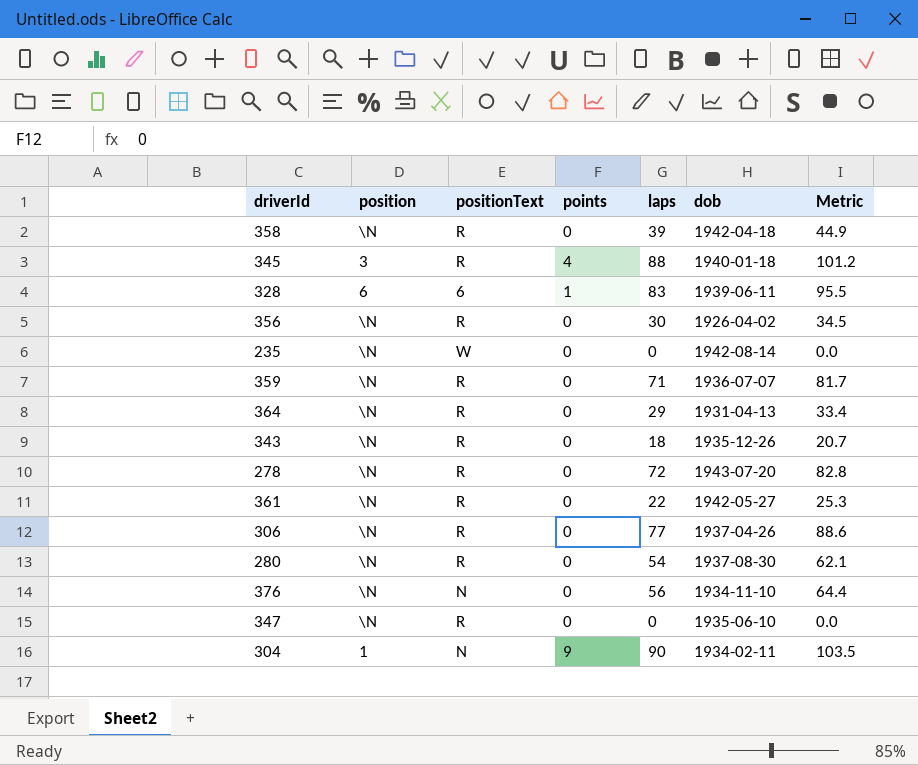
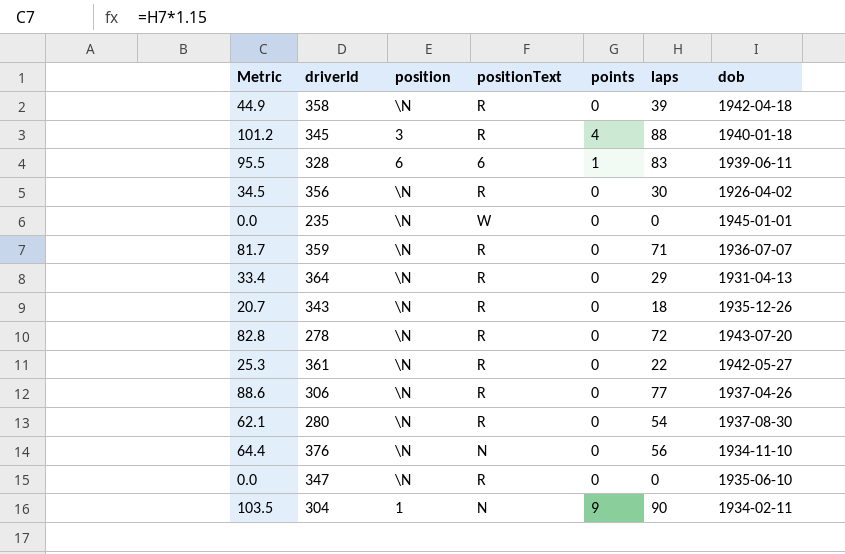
column Metric | position: 7 -> 1
235 | dob: 1942-08-14 -> 1945-01-01

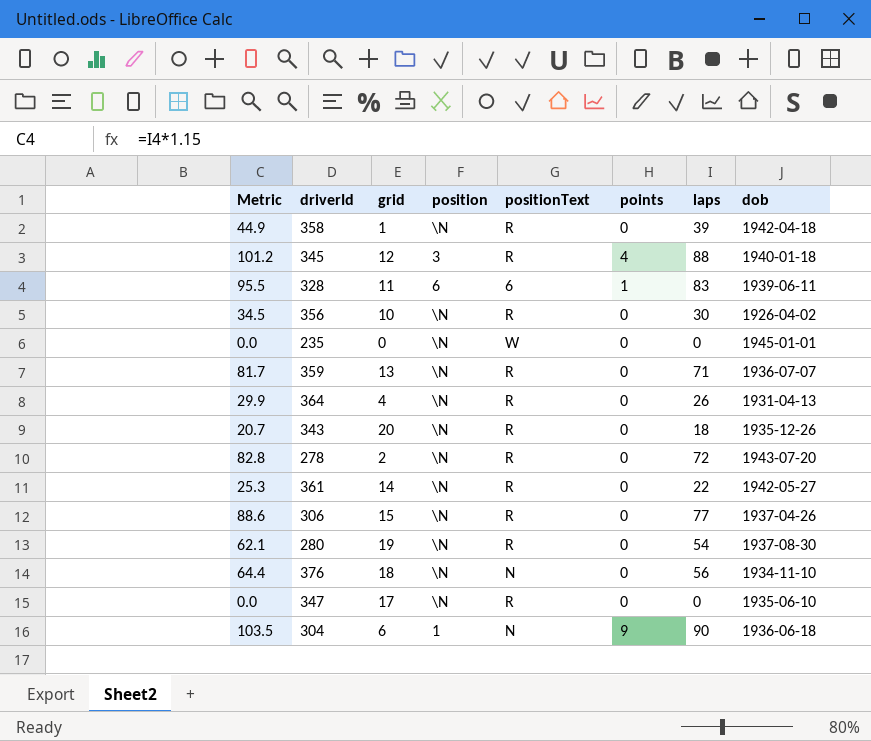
column grid | position: none -> 3
364 | Metric: 33.4 -> 29.9
364 | laps: 29 -> 26
304 | dob: 1934-02-11 -> 1936-06-18

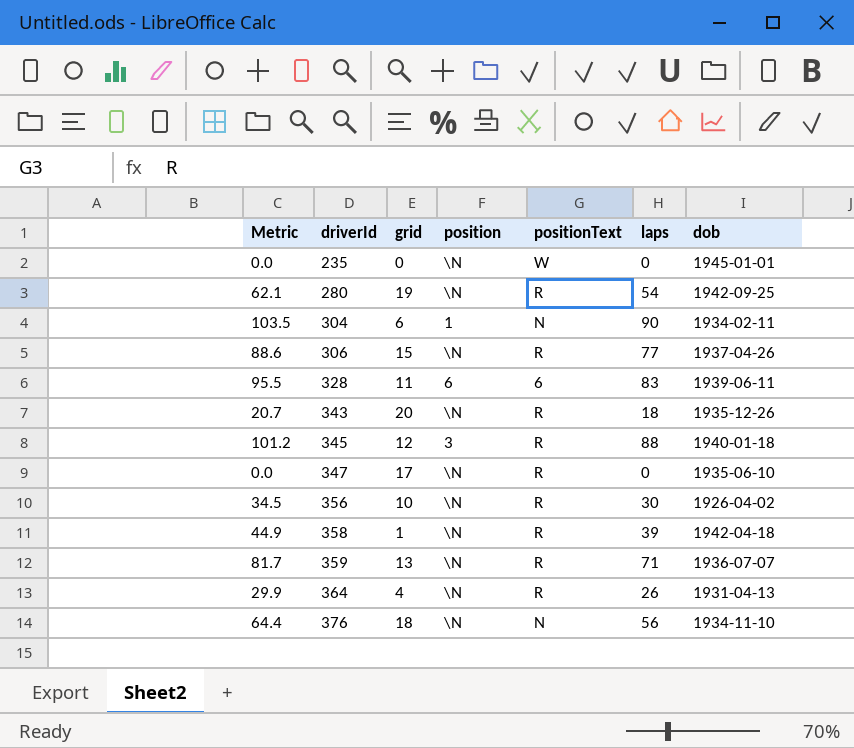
row order: none -> driverId ascending
column points | position: 6 -> none
row 278: 82.8 | 2 | \N | R | 0 | 72 | 1943-07-20 -> none
row 361: 25.3 | 14 | \N | R | 0 | 22 | 1942-05-27 -> none
280 | dob: 1937-08-30 -> 1942-09-25
304 | dob: 1936-06-18 -> 1934-02-11

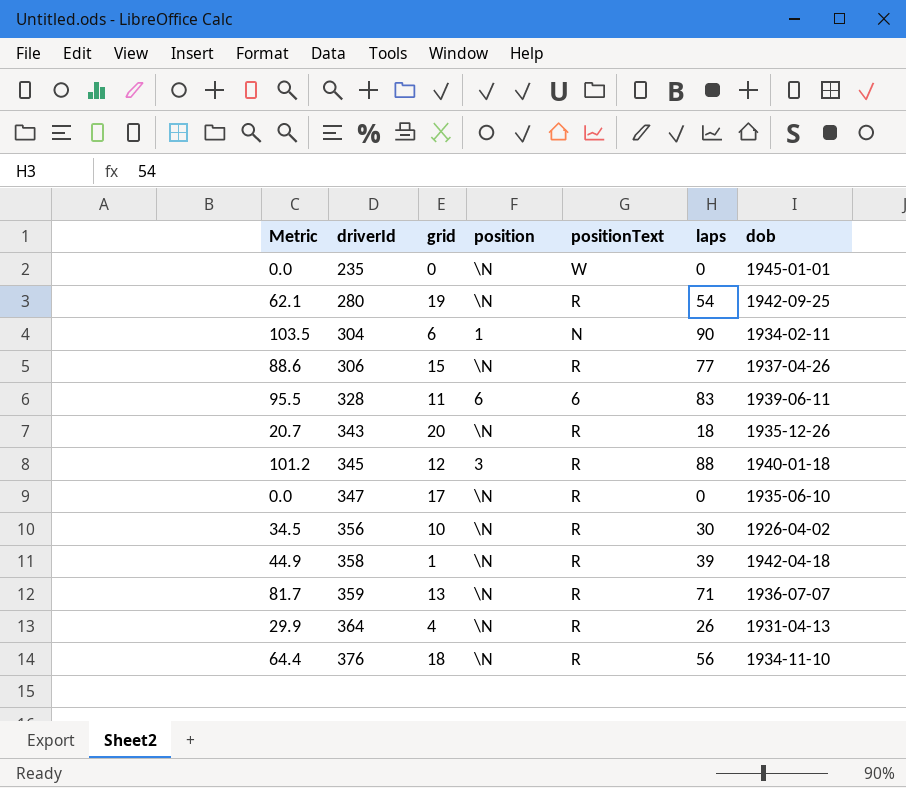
376 | positionText: N -> R

